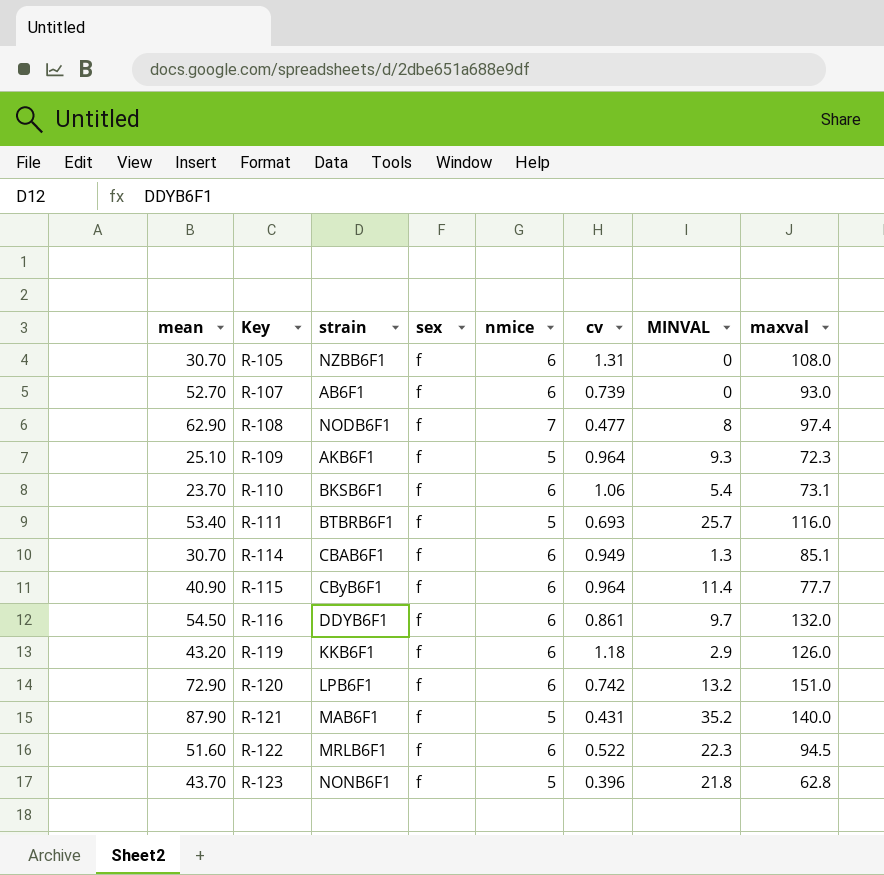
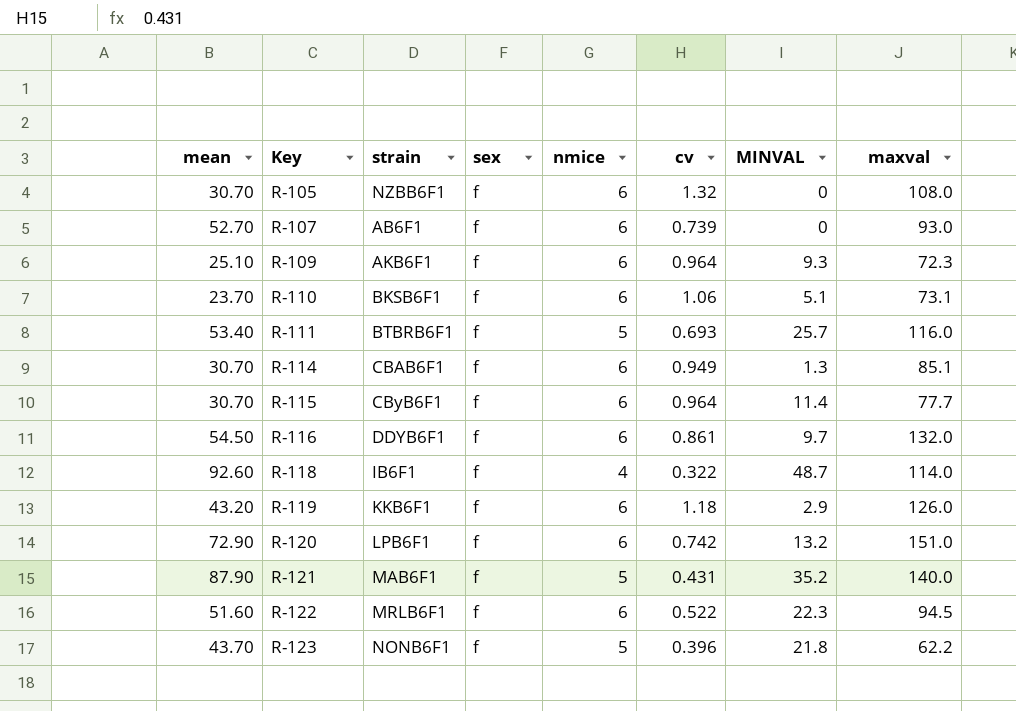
row R-108: 62.90 | NODB6F1 | f | 7 | 0.477 | 8 | 97.4 -> none
R-105 | cv: 1.31 -> 1.32
R-109 | nmice: 5 -> 6
R-110 | MINVAL: 5.4 -> 5.1
R-115 | mean: 40.90 -> 30.70
row R-118: none -> 92.60 | IB6F1 | f | 4 | 0.322 | 48.7 | 114.0
R-123 | maxval: 62.8 -> 62.2

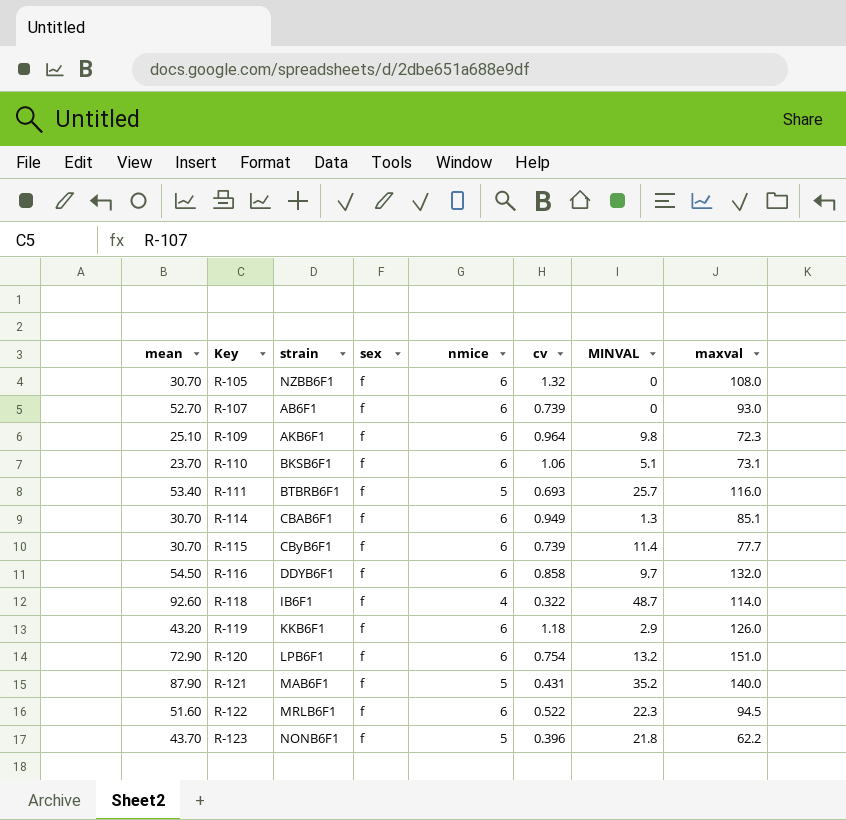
R-109 | MINVAL: 9.3 -> 9.8
R-115 | cv: 0.964 -> 0.739
R-116 | cv: 0.861 -> 0.858
R-120 | cv: 0.742 -> 0.754

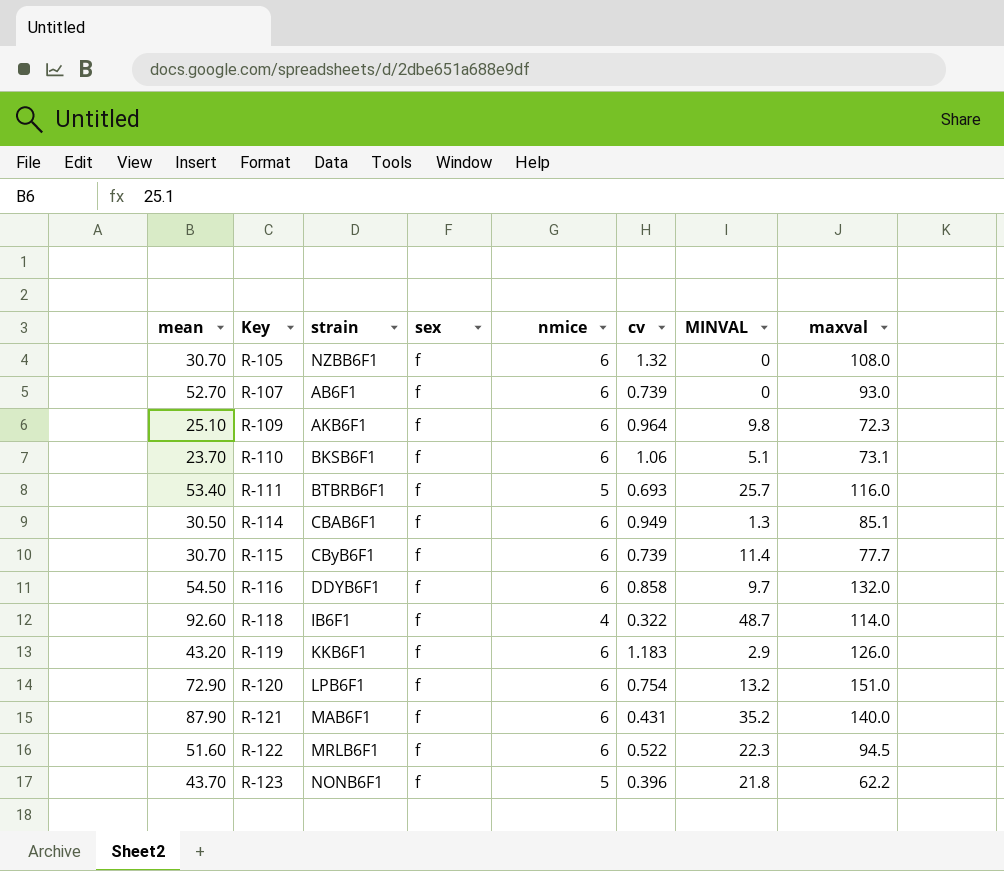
R-114 | mean: 30.70 -> 30.50
R-119 | cv: 1.18 -> 1.183
R-121 | nmice: 5 -> 6

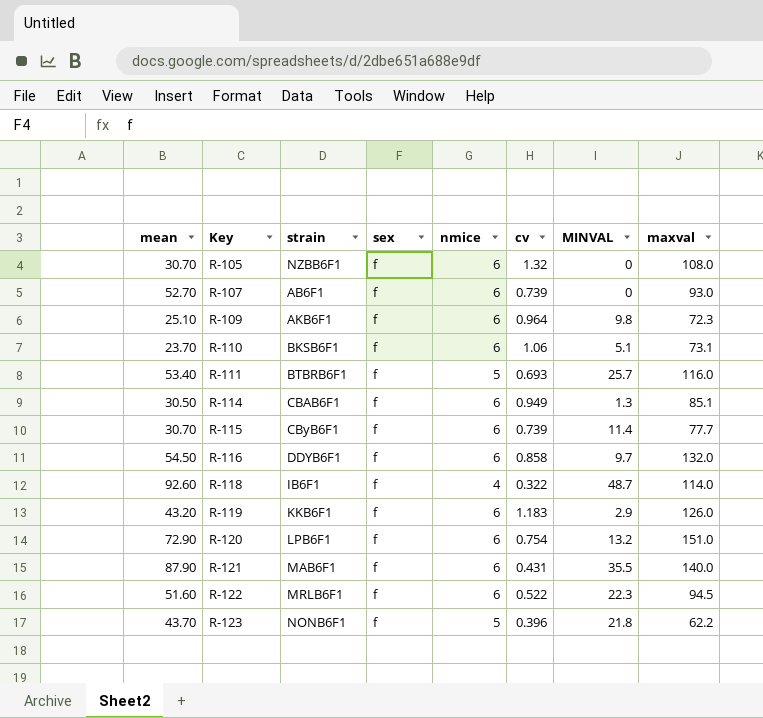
R-121 | MINVAL: 35.2 -> 35.5

